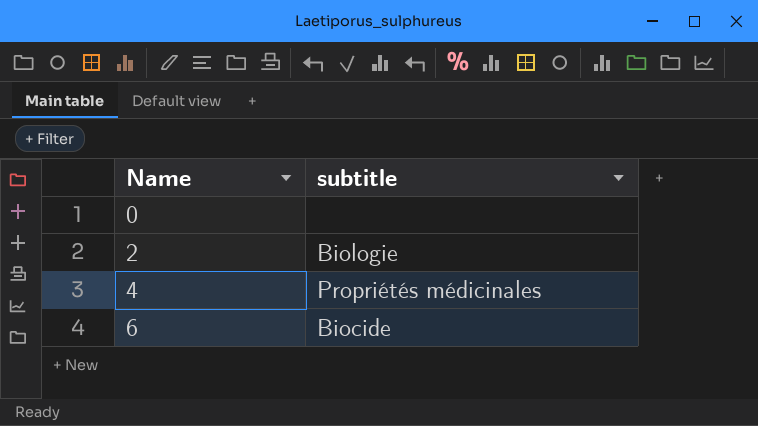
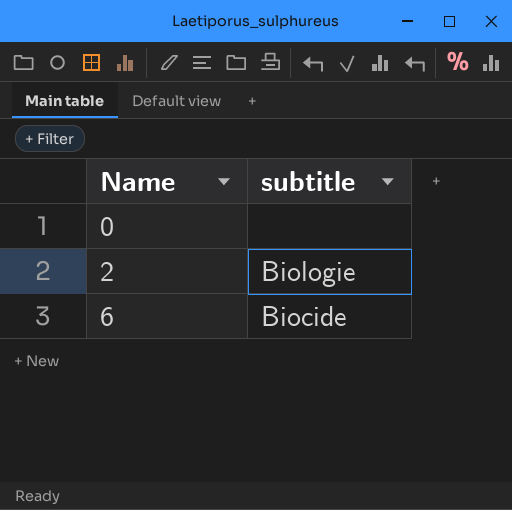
row 4: Propriétés médicinales -> none

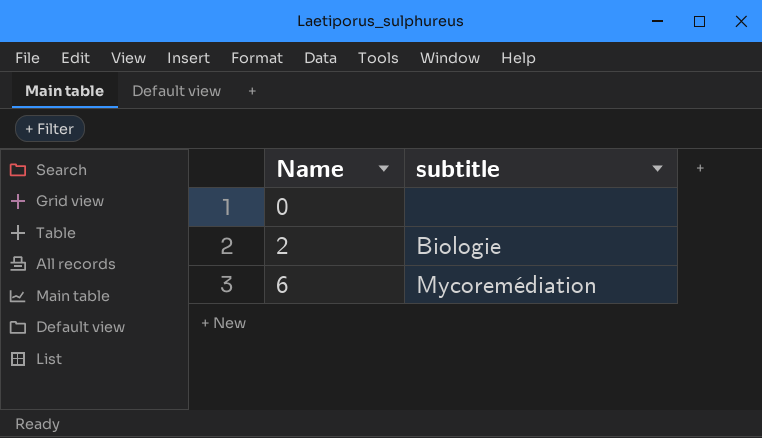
6 | subtitle: Biocide -> Mycoremédiation

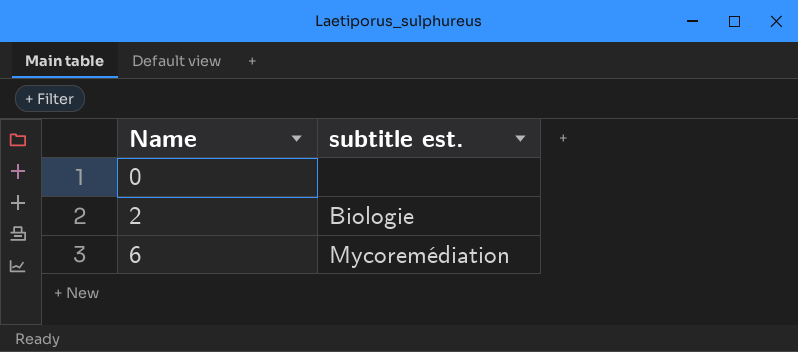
column name: subtitle -> subtitle est.

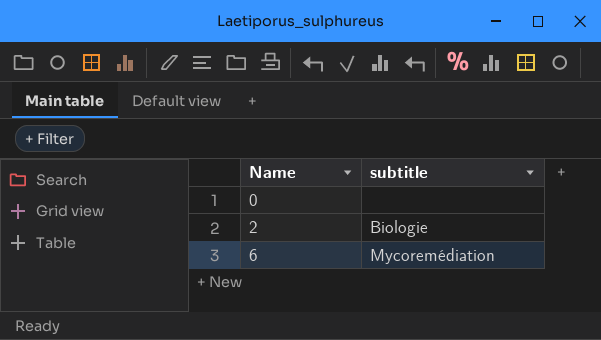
column name: subtitle est. -> subtitle

